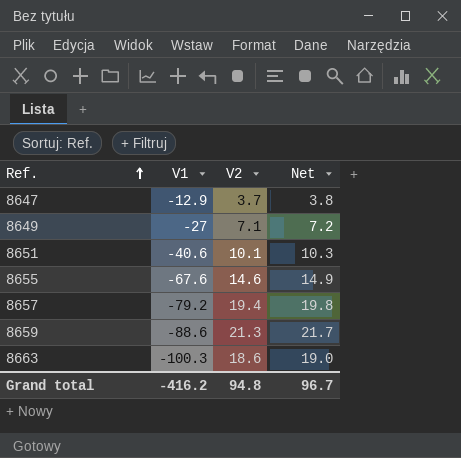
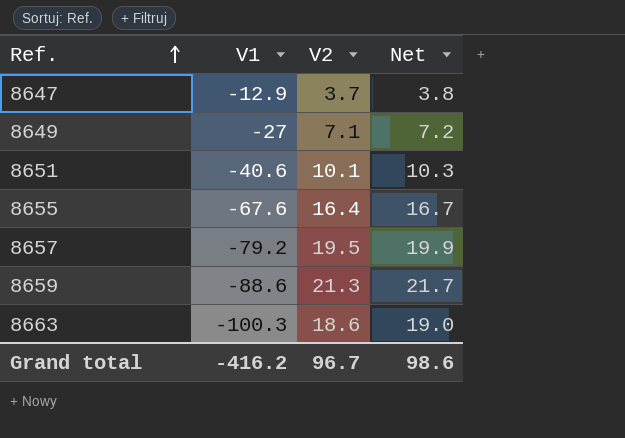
8655 | V2: 14.6 -> 16.4
8655 | Net: 14.9 -> 16.7
8657 | V2: 19.4 -> 19.5
8657 | Net: 19.8 -> 19.9
Grand total | V2: 94.8 -> 96.7
Grand total | Net: 96.7 -> 98.6

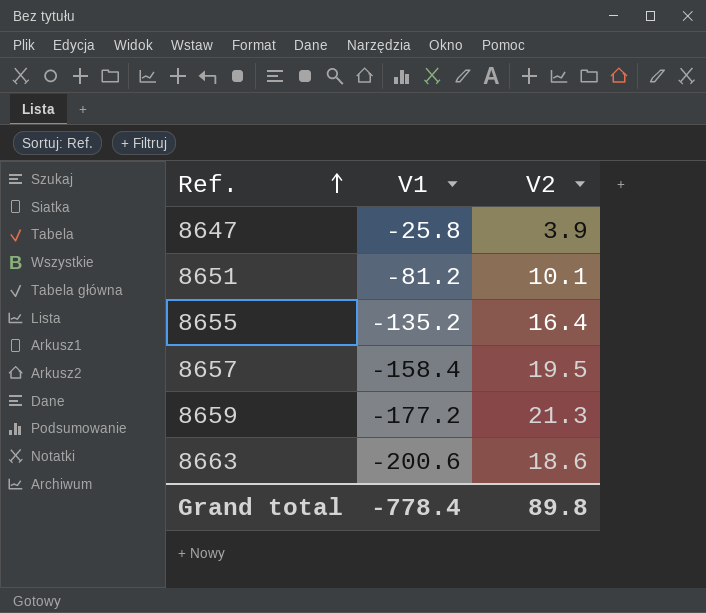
column Net | formula: [V2] * 1.02 -> none
row 8649: -27 | 7.1 | 7.2 -> none
8647 | V1: -12.9 -> -25.8
8647 | V2: 3.7 -> 3.9
8651 | V1: -40.6 -> -81.2
8655 | V1: -67.6 -> -135.2
8657 | V1: -79.2 -> -158.4
8659 | V1: -88.6 -> -177.2
8663 | V1: -100.3 -> -200.6
Grand total | V1: -416.2 -> -778.4
Grand total | V2: 96.7 -> 89.8

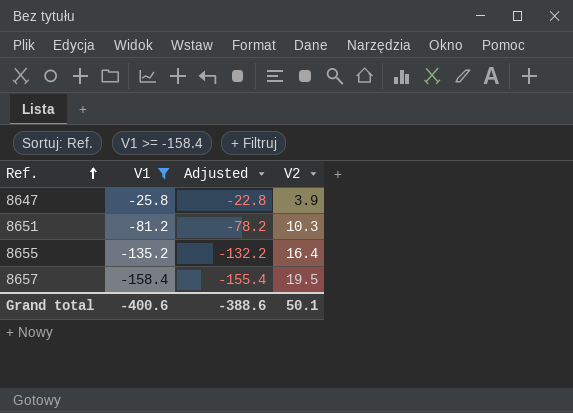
filter: none -> V1 >= -158.4
column Adjusted | formula: none -> [V1] + 3
8651 | V2: 10.1 -> 10.3
Grand total | V1: -778.4 -> -400.6
Grand total | V2: 89.8 -> 50.1

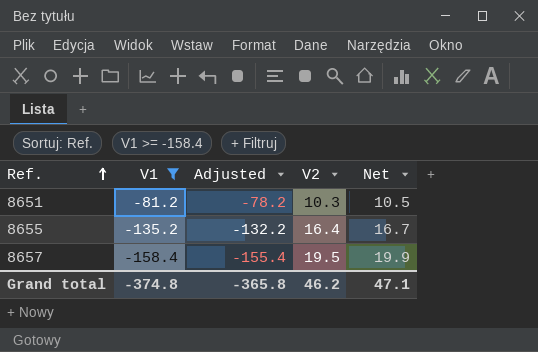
column Net | formula: none -> [V2] * 1.02
row 8647: -25.8 | -22.8 | 3.9 -> none
Grand total | V1: -400.6 -> -374.8
Grand total | Adjusted: -388.6 -> -365.8
Grand total | V2: 50.1 -> 46.2

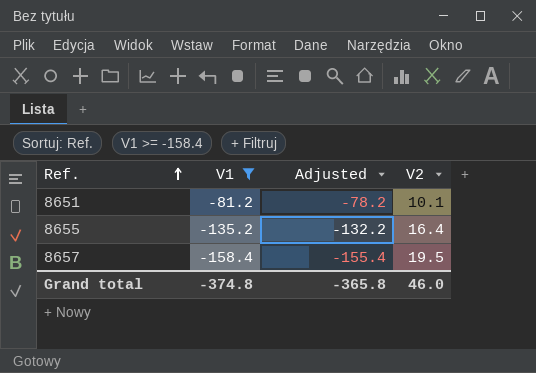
column Net | formula: [V2] * 1.02 -> none
8651 | V2: 10.3 -> 10.1
Grand total | V2: 46.2 -> 46.0

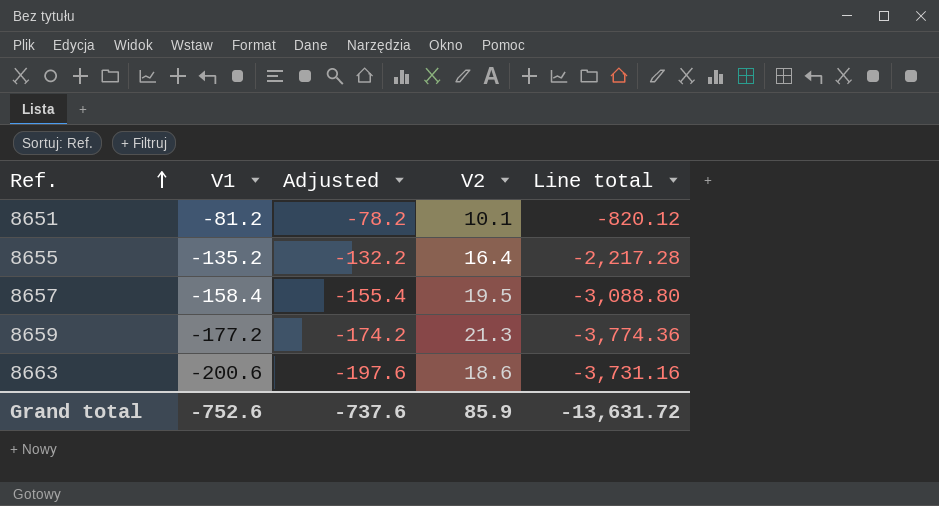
filter: V1 >= -158.4 -> none
column Line total | formula: none -> [V1] * [V2]
Grand total | V1: -374.8 -> -752.6
Grand total | Adjusted: -365.8 -> -737.6
Grand total | V2: 46.0 -> 85.9

